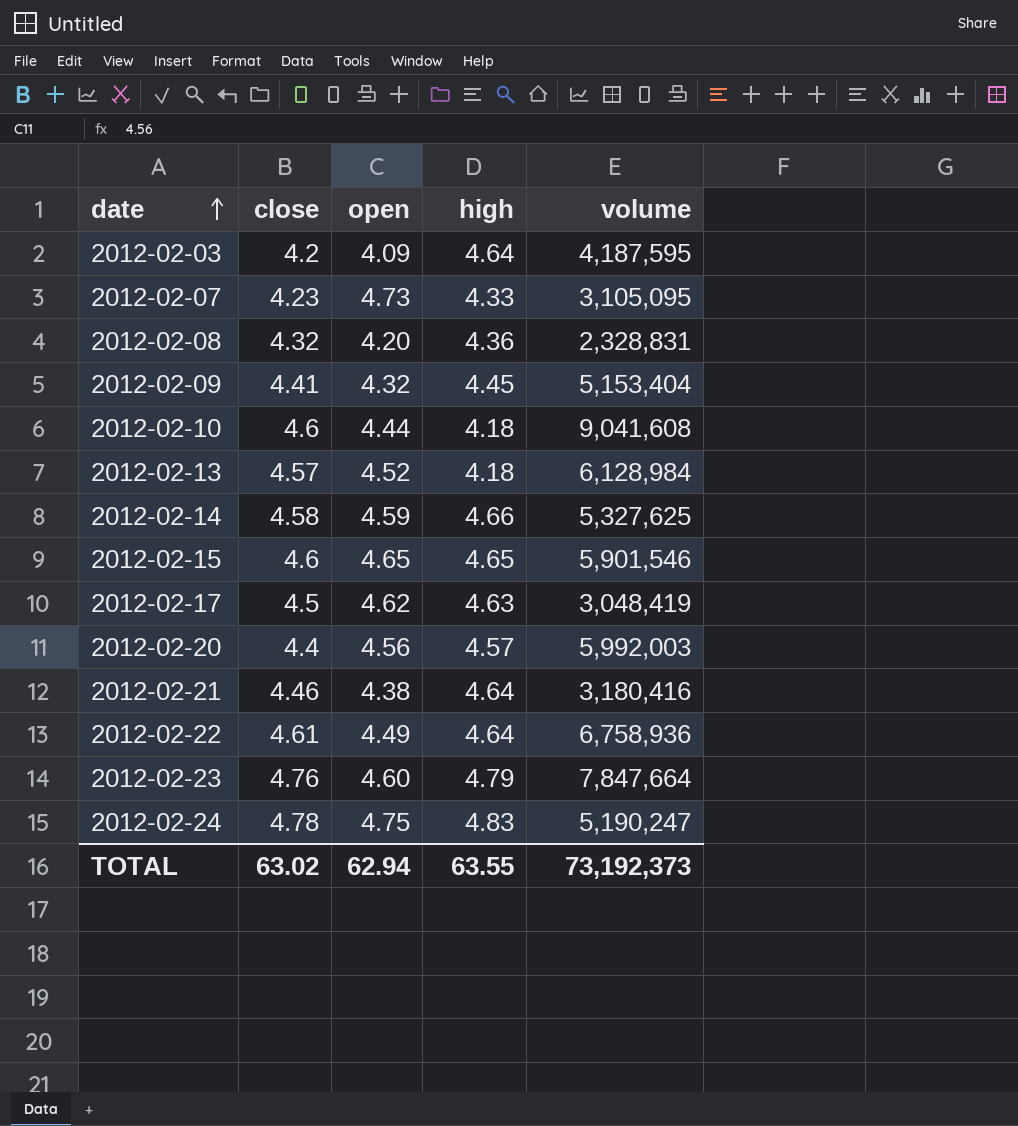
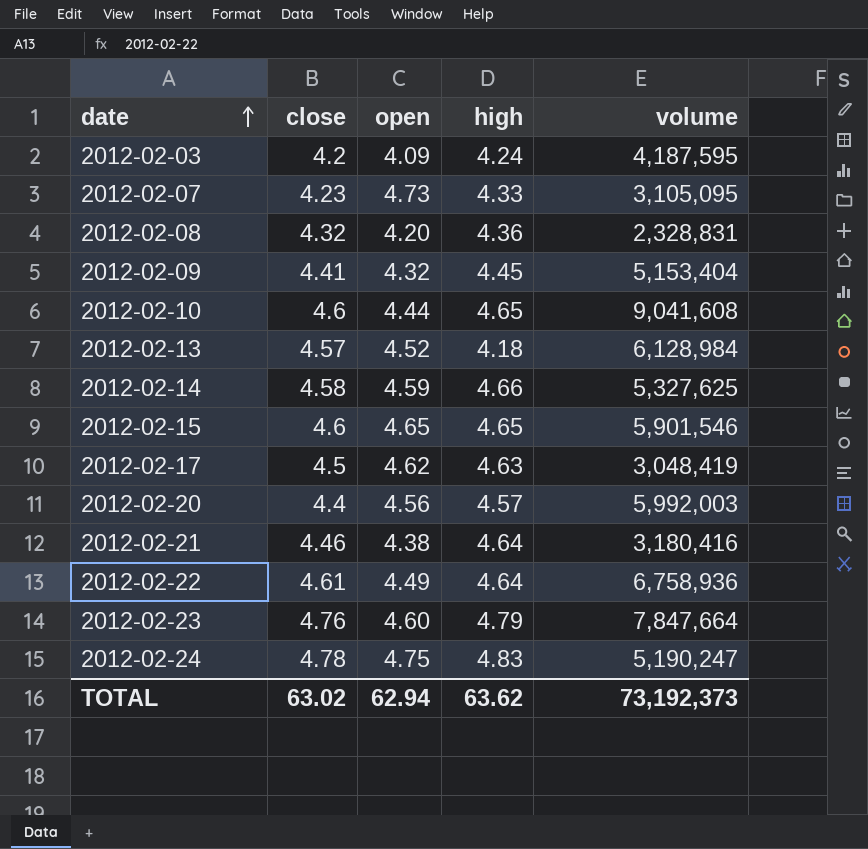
2012-02-03 | high: 4.64 -> 4.24
2012-02-10 | high: 4.18 -> 4.65
TOTAL | high: 63.55 -> 63.62

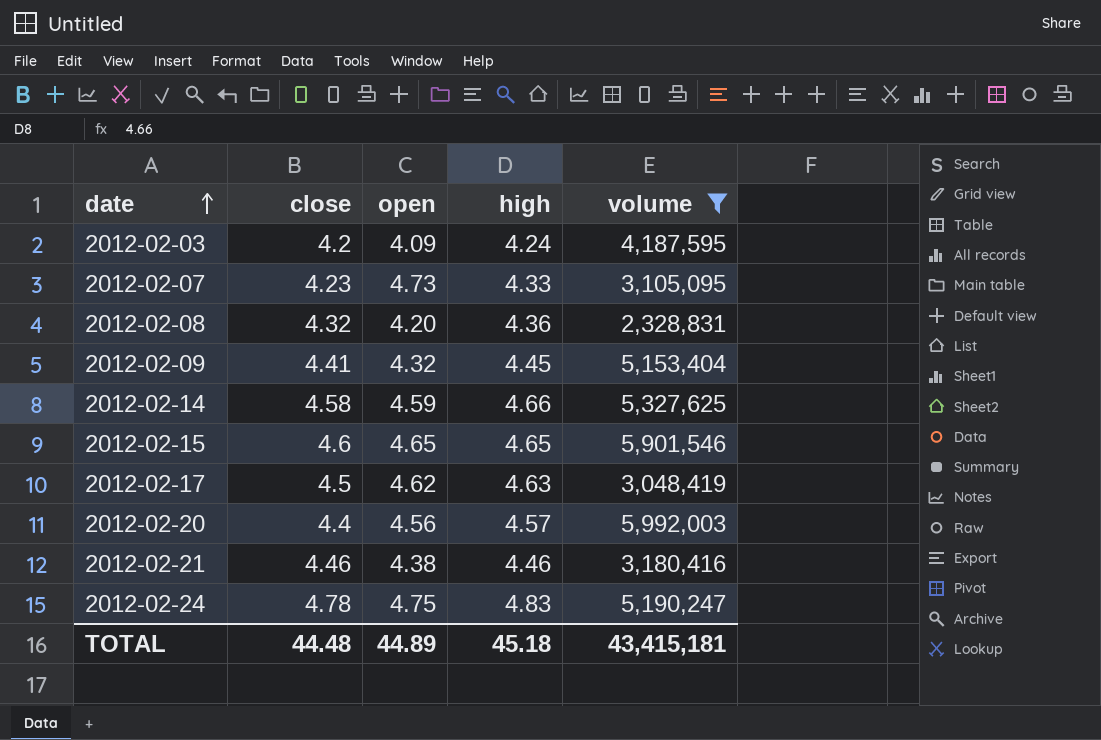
filter: none -> volume <= 5,992,003
2012-02-21 | high: 4.64 -> 4.46
TOTAL | close: 63.02 -> 44.48
TOTAL | open: 62.94 -> 44.89
TOTAL | high: 63.62 -> 45.18
TOTAL | volume: 73,192,373 -> 43,415,181

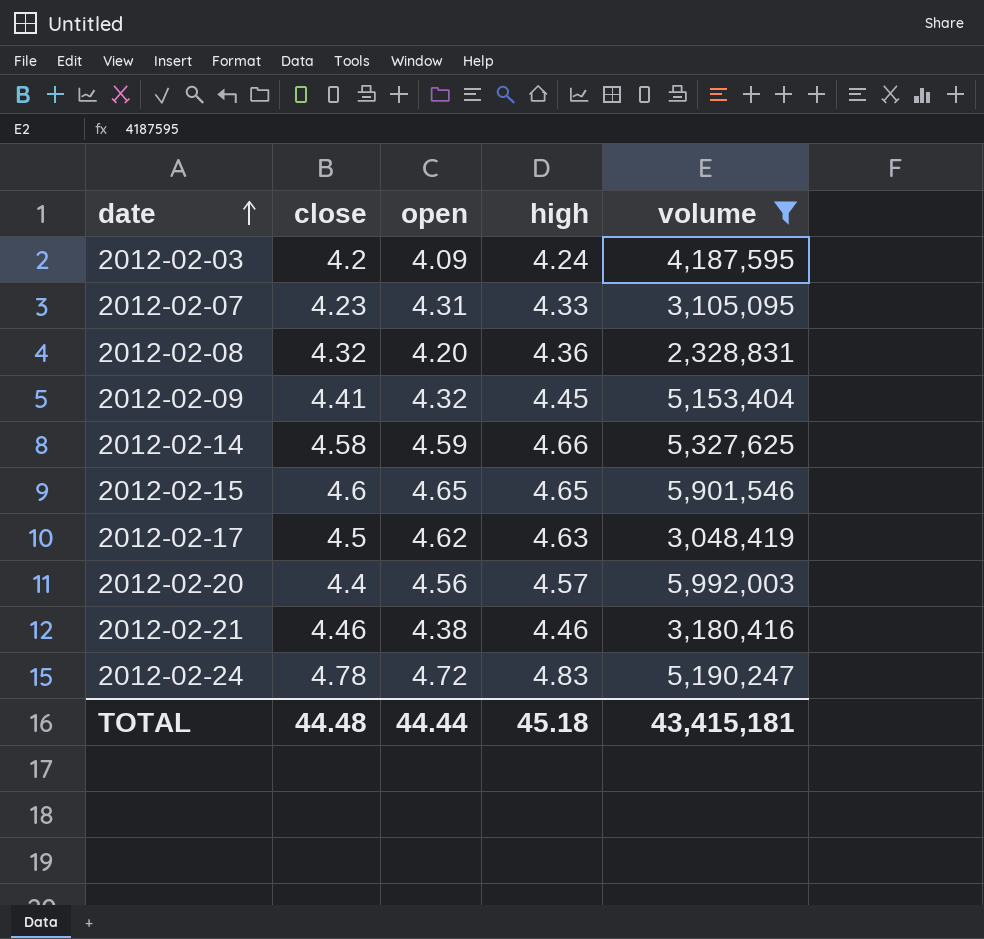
2012-02-07 | open: 4.73 -> 4.31
2012-02-24 | open: 4.75 -> 4.72
TOTAL | open: 44.89 -> 44.44

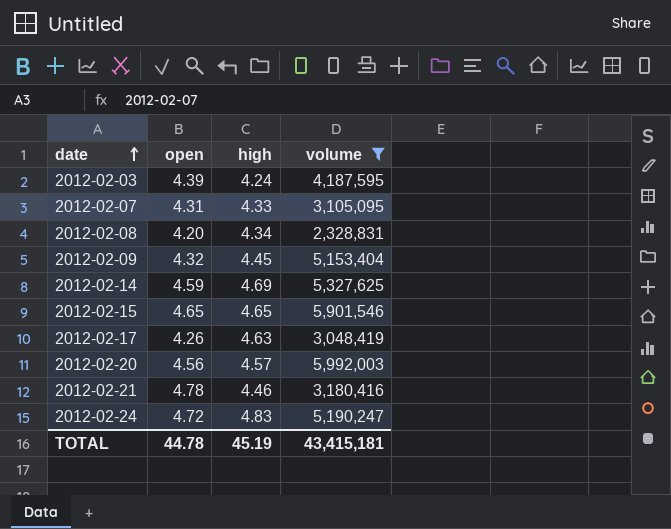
column close | position: 2 -> none
2012-02-03 | open: 4.09 -> 4.39
2012-02-08 | high: 4.36 -> 4.34
2012-02-14 | high: 4.66 -> 4.69
2012-02-17 | open: 4.62 -> 4.26
2012-02-21 | open: 4.38 -> 4.78
TOTAL | open: 44.44 -> 44.78
TOTAL | high: 45.18 -> 45.19

